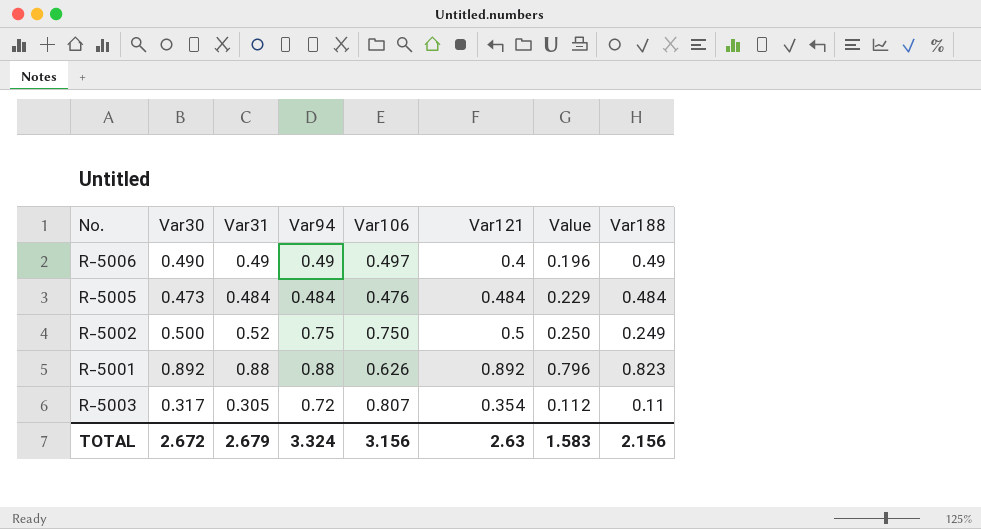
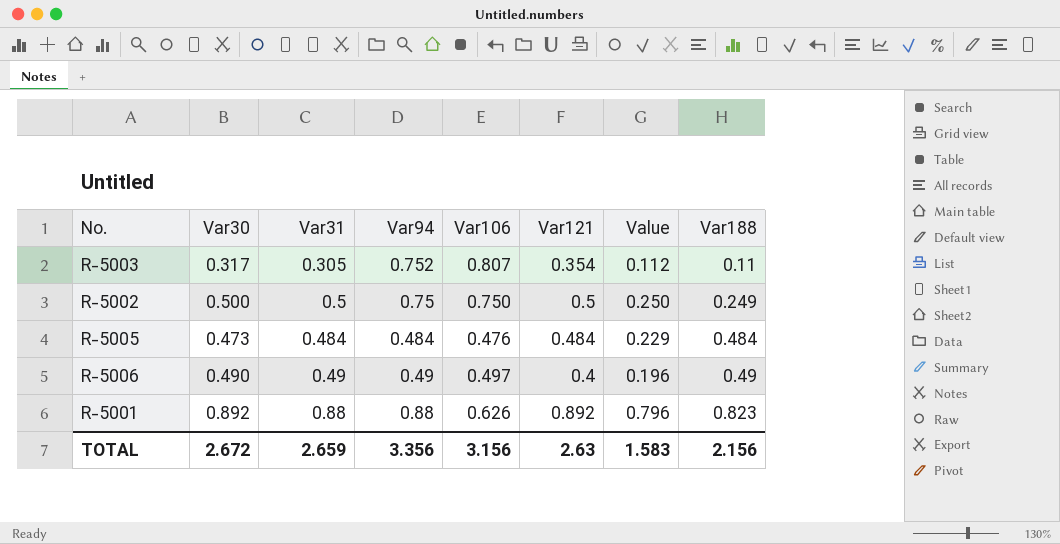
row order: none -> Var188 ascending
R-5003 | Var94: 0.72 -> 0.752
R-5002 | Var31: 0.52 -> 0.5
TOTAL | Var31: 2.679 -> 2.659
TOTAL | Var94: 3.324 -> 3.356

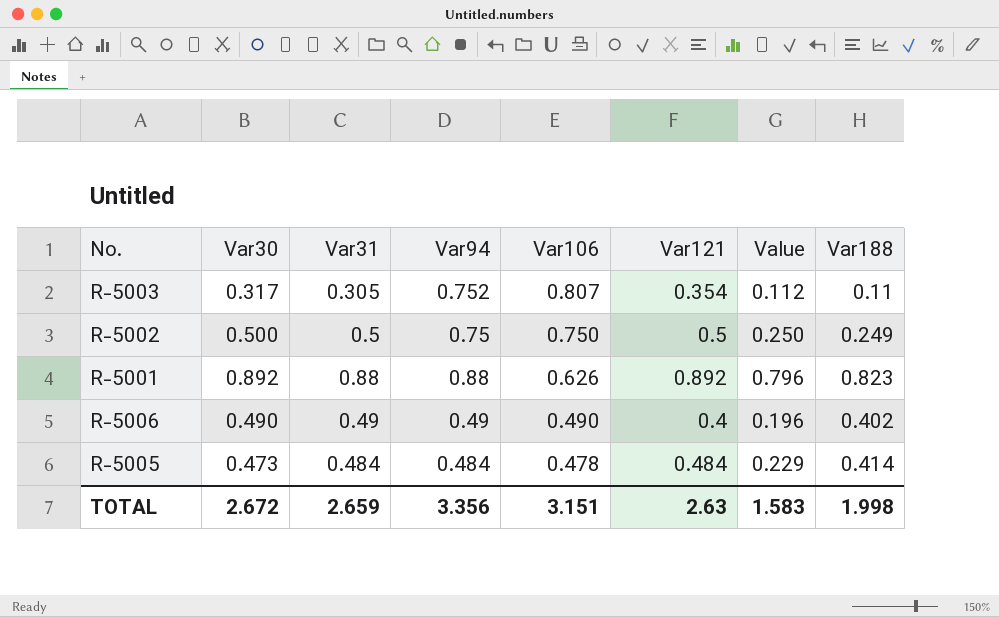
row order: Var188 ascending -> Var106 descending
R-5006 | Var106: 0.497 -> 0.490
R-5006 | Var188: 0.49 -> 0.402
R-5005 | Var106: 0.476 -> 0.478
R-5005 | Var188: 0.484 -> 0.414
TOTAL | Var106: 3.156 -> 3.151
TOTAL | Var188: 2.156 -> 1.998

